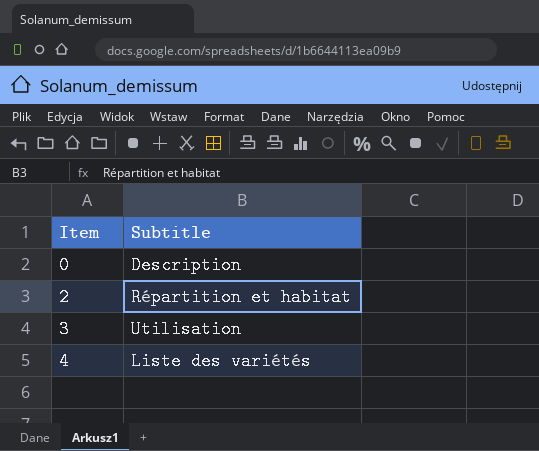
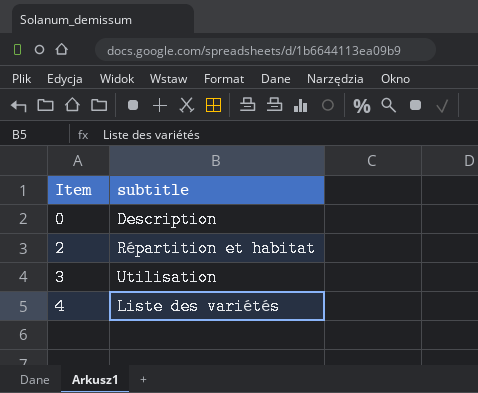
column name: Subtitle -> subtitle

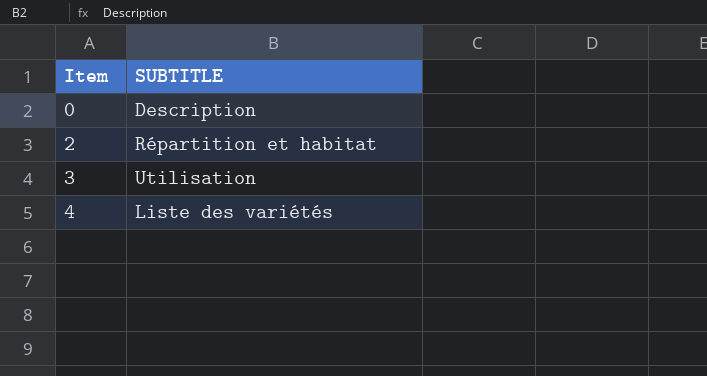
column name: subtitle -> SUBTITLE

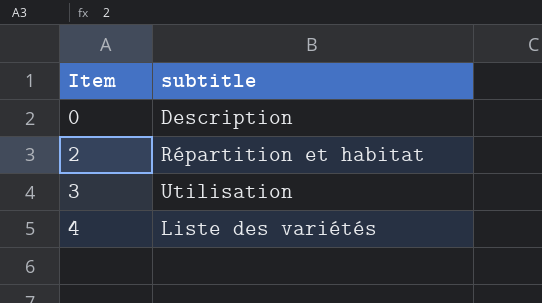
column name: SUBTITLE -> subtitle

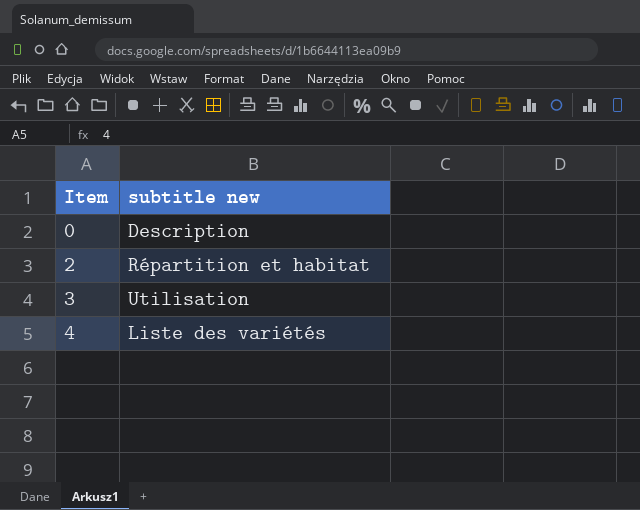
column name: subtitle -> subtitle new

